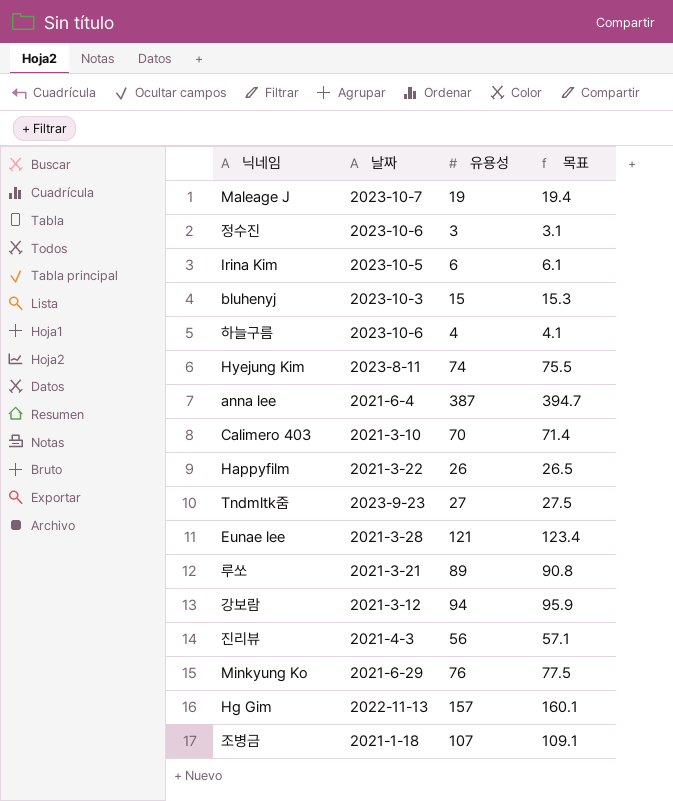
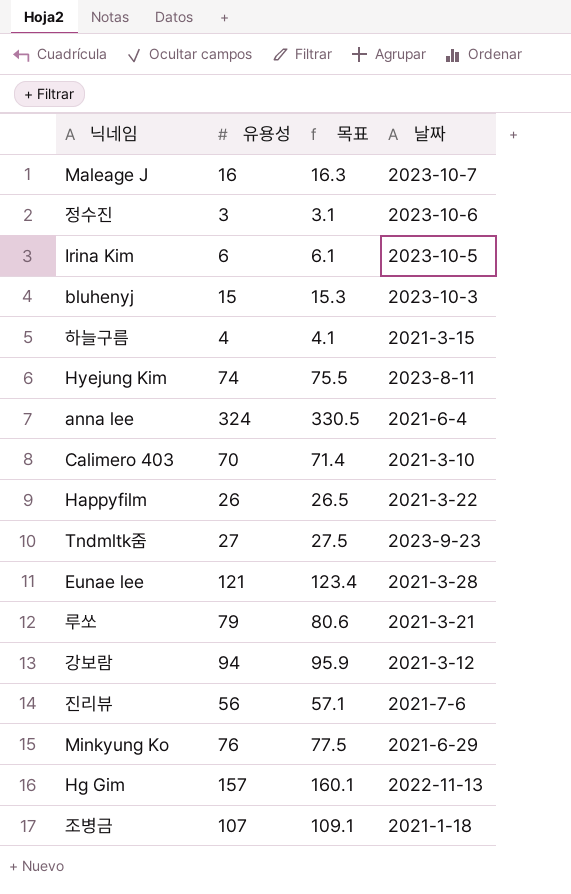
column 날짜 | position: 2 -> 4
Maleage J | 유용성: 19 -> 16
Maleage J | 목표: 19.4 -> 16.3
하늘구름 | 날짜: 2023-10-6 -> 2021-3-15
anna lee | 유용성: 387 -> 324
anna lee | 목표: 394.7 -> 330.5
루쏘 | 유용성: 89 -> 79
루쏘 | 목표: 90.8 -> 80.6
진리뷰 | 날짜: 2021-4-3 -> 2021-7-6

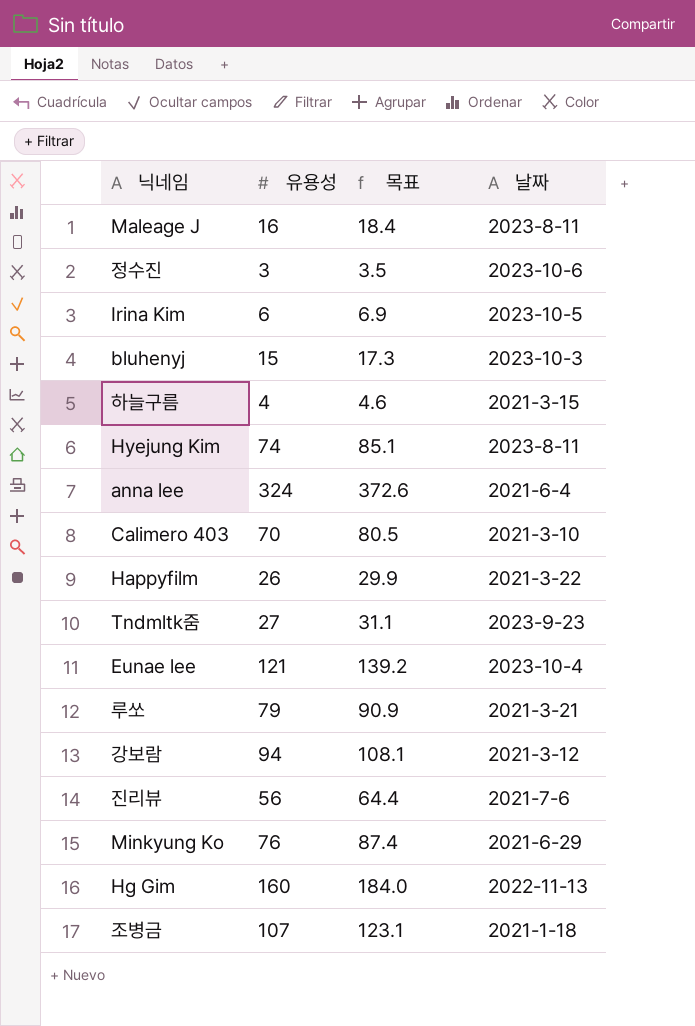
column 목표 | formula: [유용성] * 1.02 -> [유용성] * 1.15
Maleage J | 날짜: 2023-10-7 -> 2023-8-11
Eunae lee | 날짜: 2021-3-28 -> 2023-10-4
Hg Gim | 유용성: 157 -> 160

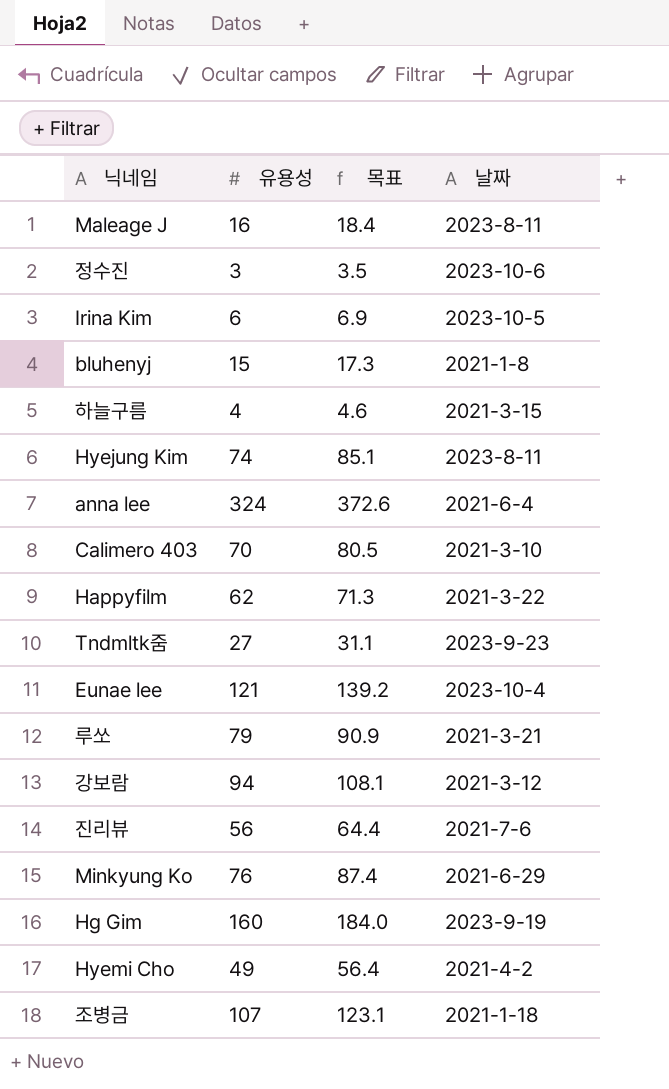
bluhenyj | 날짜: 2023-10-3 -> 2021-1-8
Happyfilm | 유용성: 26 -> 62
Happyfilm | 목표: 29.9 -> 71.3
Hg Gim | 날짜: 2022-11-13 -> 2023-9-19
row Hyemi Cho: none -> 49 | 56.4 | 2021-4-2

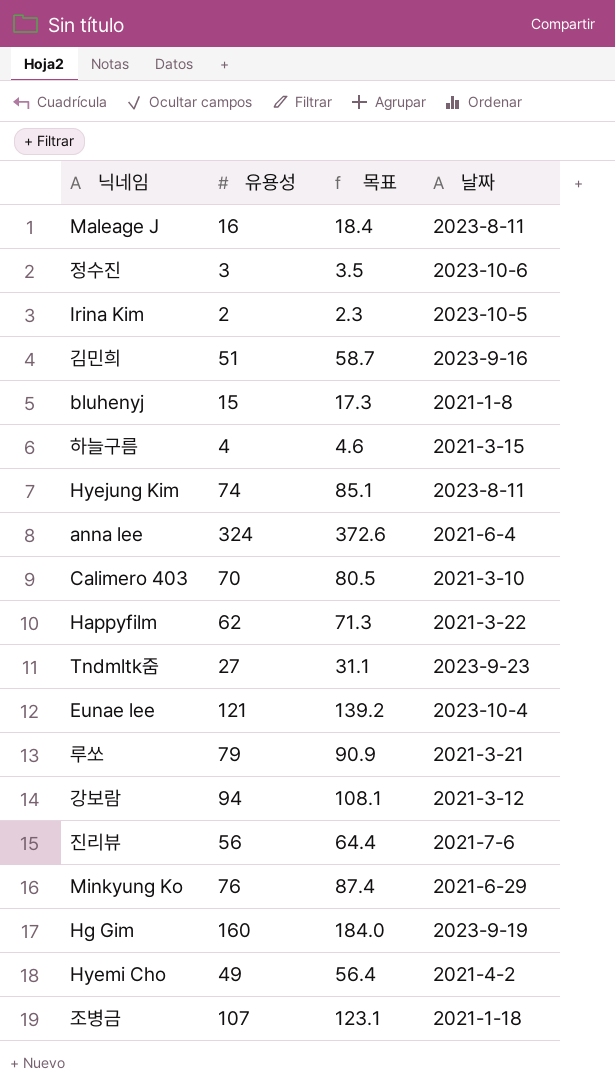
Irina Kim | 유용성: 6 -> 2
Irina Kim | 목표: 6.9 -> 2.3
row 김민희: none -> 51 | 58.7 | 2023-9-16

